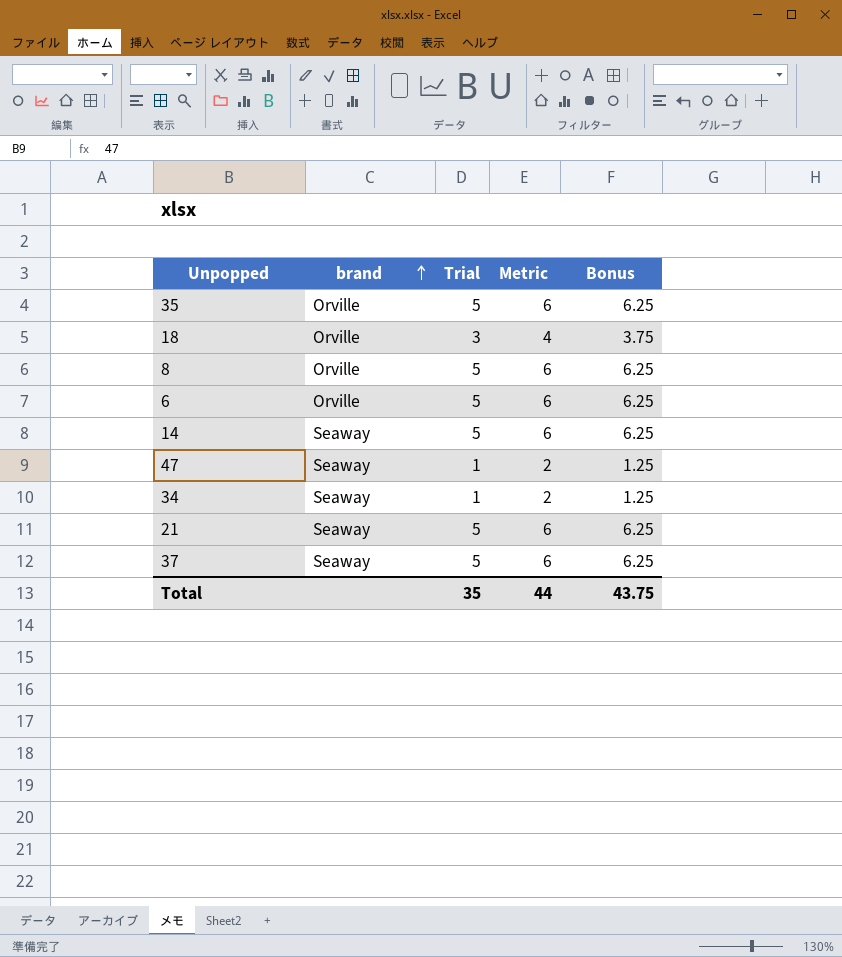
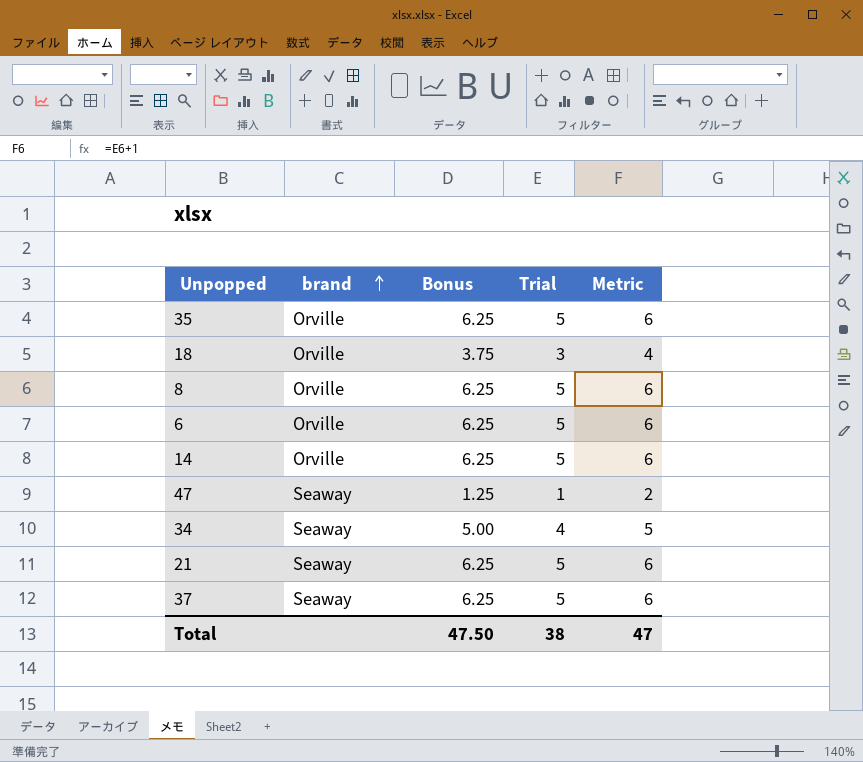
column Bonus | position: 5 -> 3
14 | brand: Seaway -> Orville
34 | Bonus: 1.25 -> 5.00
34 | Trial: 1 -> 4
34 | Metric: 2 -> 5
Total | Bonus: 43.75 -> 47.50
Total | Trial: 35 -> 38
Total | Metric: 44 -> 47

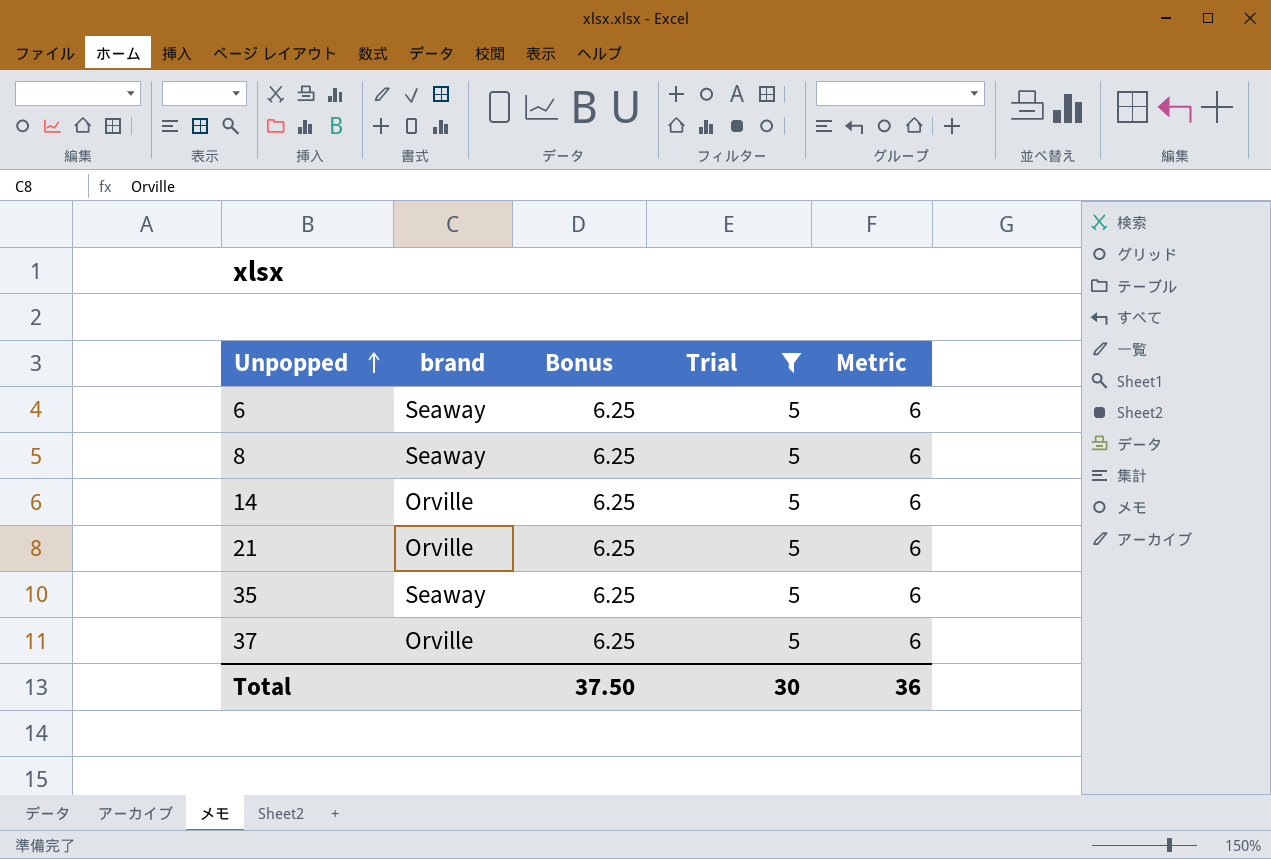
filter: none -> Trial = 5
row order: brand ascending -> Unpopped ascending
6 | brand: Orville -> Seaway
8 | brand: Orville -> Seaway
21 | brand: Seaway -> Orville
35 | brand: Orville -> Seaway
37 | brand: Seaway -> Orville
Total | Bonus: 47.50 -> 37.50
Total | Trial: 38 -> 30
Total | Metric: 47 -> 36

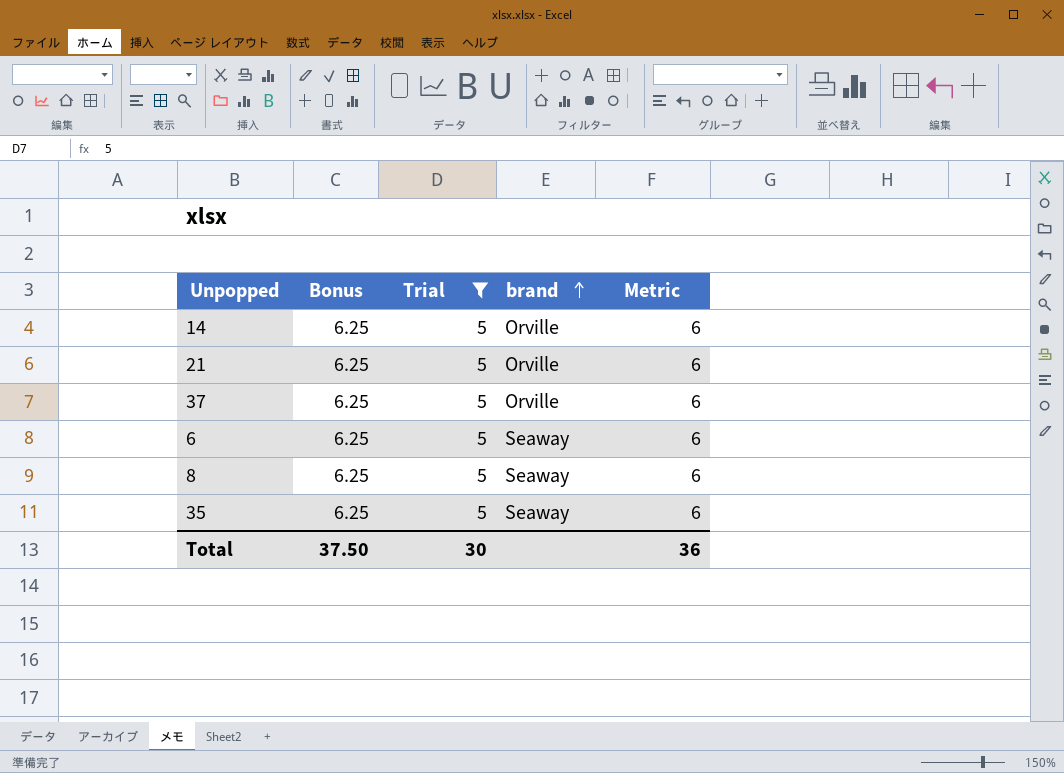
row order: Unpopped ascending -> brand ascending
column brand | position: 2 -> 4

